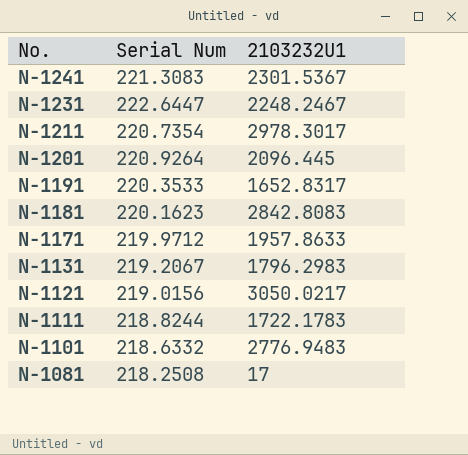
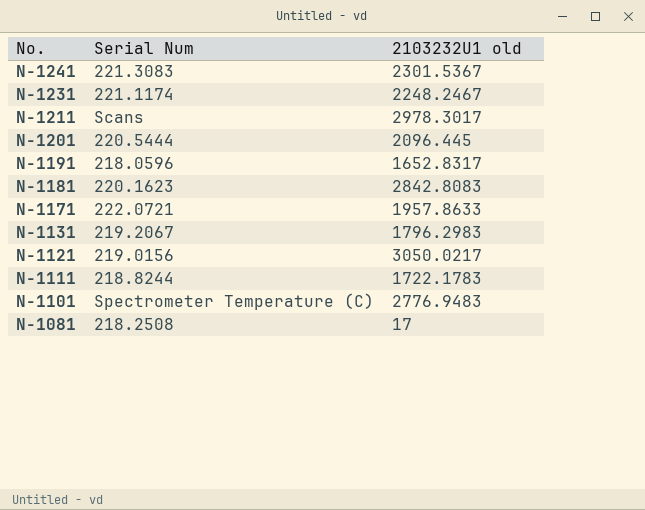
column name: 2103232U1 -> 2103232U1 old
N-1231 | Serial Num: 222.6447 -> 221.1174
N-1211 | Serial Num: 220.7354 -> Scans
N-1201 | Serial Num: 220.9264 -> 220.5444
N-1191 | Serial Num: 220.3533 -> 218.0596
N-1171 | Serial Num: 219.9712 -> 222.0721
N-1101 | Serial Num: 218.6332 -> Spectrometer Temperature (C)

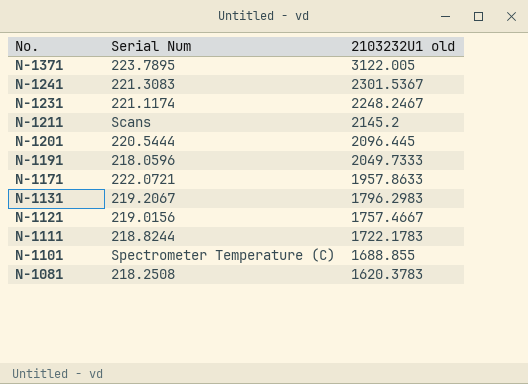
row N-1181: 220.1623 | 2842.8083 -> none
row N-1371: none -> 223.7895 | 3122.005
N-1211 | 2103232U1 old: 2978.3017 -> 2145.2
N-1191 | 2103232U1 old: 1652.8317 -> 2049.7333
N-1121 | 2103232U1 old: 3050.0217 -> 1757.4667
N-1101 | 2103232U1 old: 2776.9483 -> 1688.855
N-1081 | 2103232U1 old: 17 -> 1620.3783

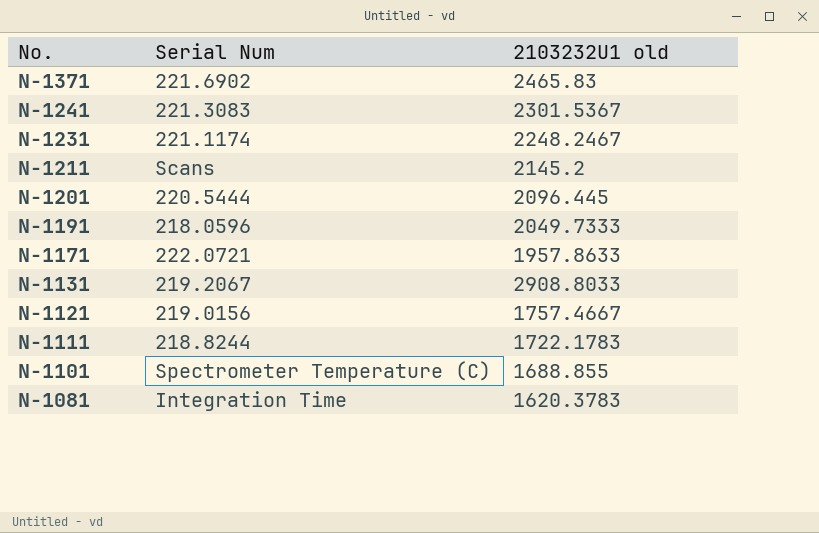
N-1371 | Serial Num: 223.7895 -> 221.6902
N-1371 | 2103232U1 old: 3122.005 -> 2465.83
N-1131 | 2103232U1 old: 1796.2983 -> 2908.8033
N-1081 | Serial Num: 218.2508 -> Integration Time

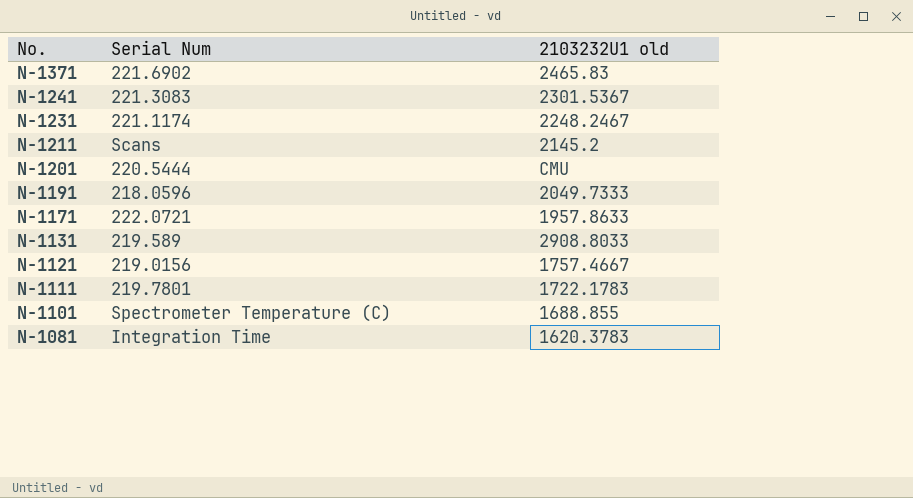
N-1201 | 2103232U1 old: 2096.445 -> CMU
N-1131 | Serial Num: 219.2067 -> 219.589
N-1111 | Serial Num: 218.8244 -> 219.7801

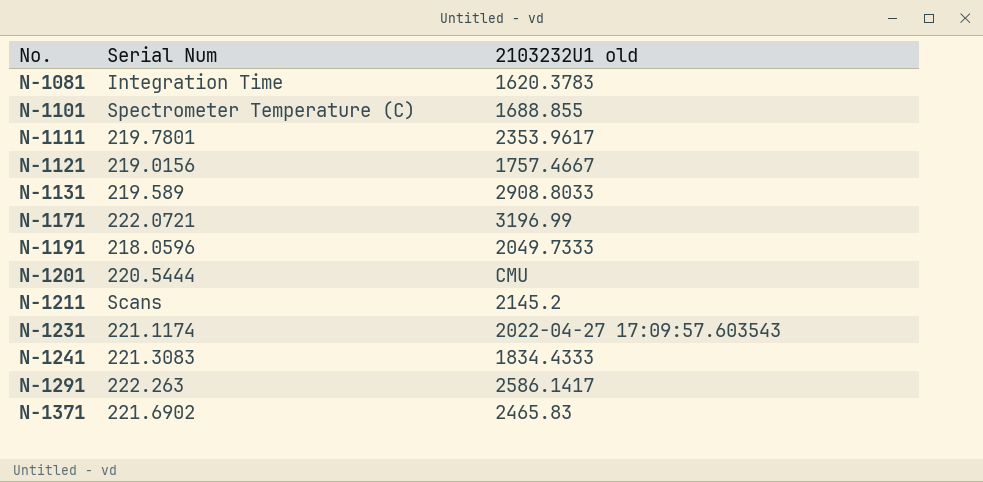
row order: No. descending -> No. ascending
N-1111 | 2103232U1 old: 1722.1783 -> 2353.9617
N-1171 | 2103232U1 old: 1957.8633 -> 3196.99
N-1231 | 2103232U1 old: 2248.2467 -> 2022-04-27 17:09:57.603543
N-1241 | 2103232U1 old: 2301.5367 -> 1834.4333
row N-1291: none -> 222.263 | 2586.1417

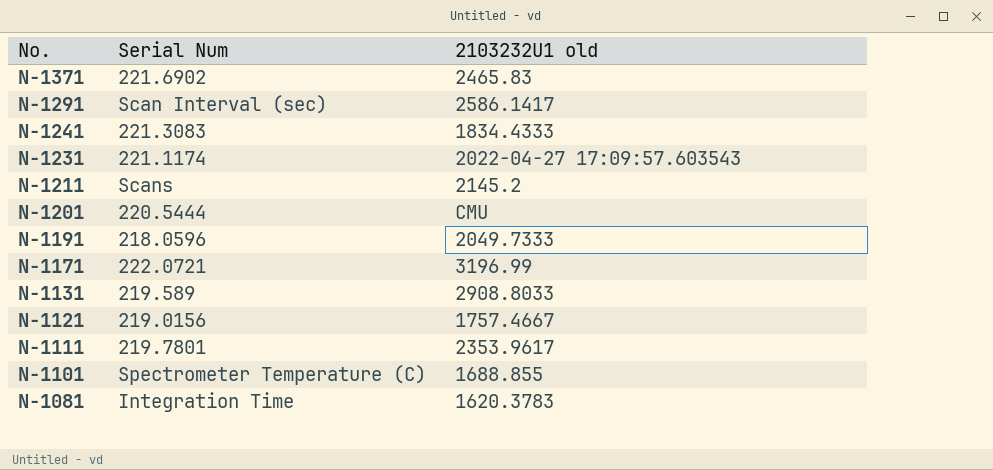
row order: No. ascending -> No. descending
N-1291 | Serial Num: 222.263 -> Scan Interval (sec)

